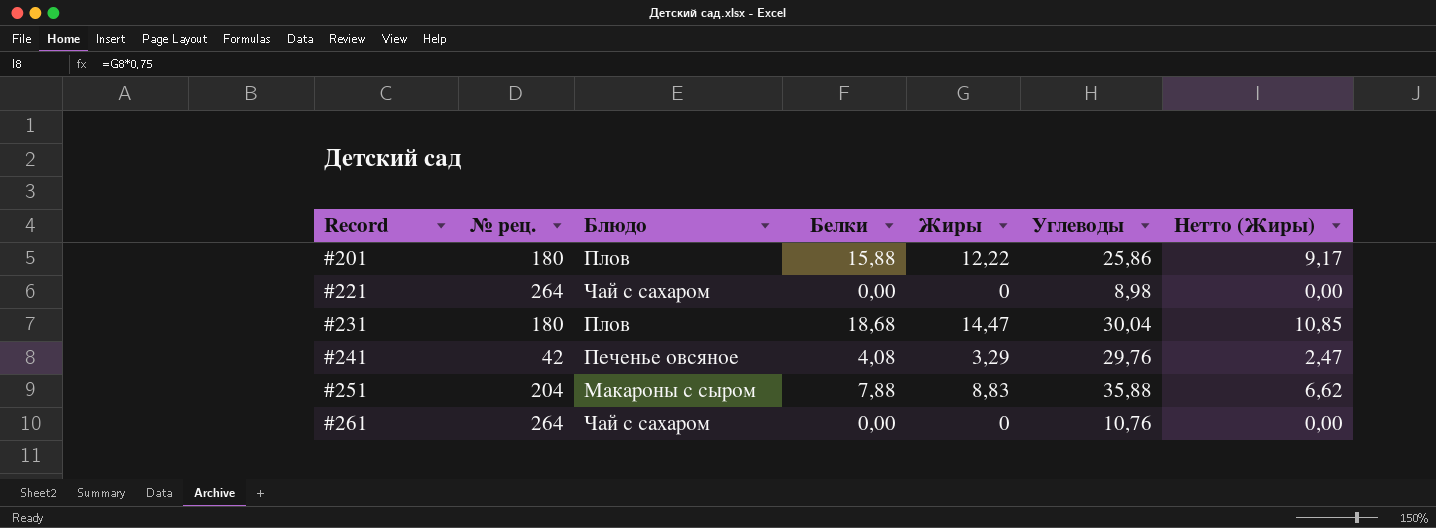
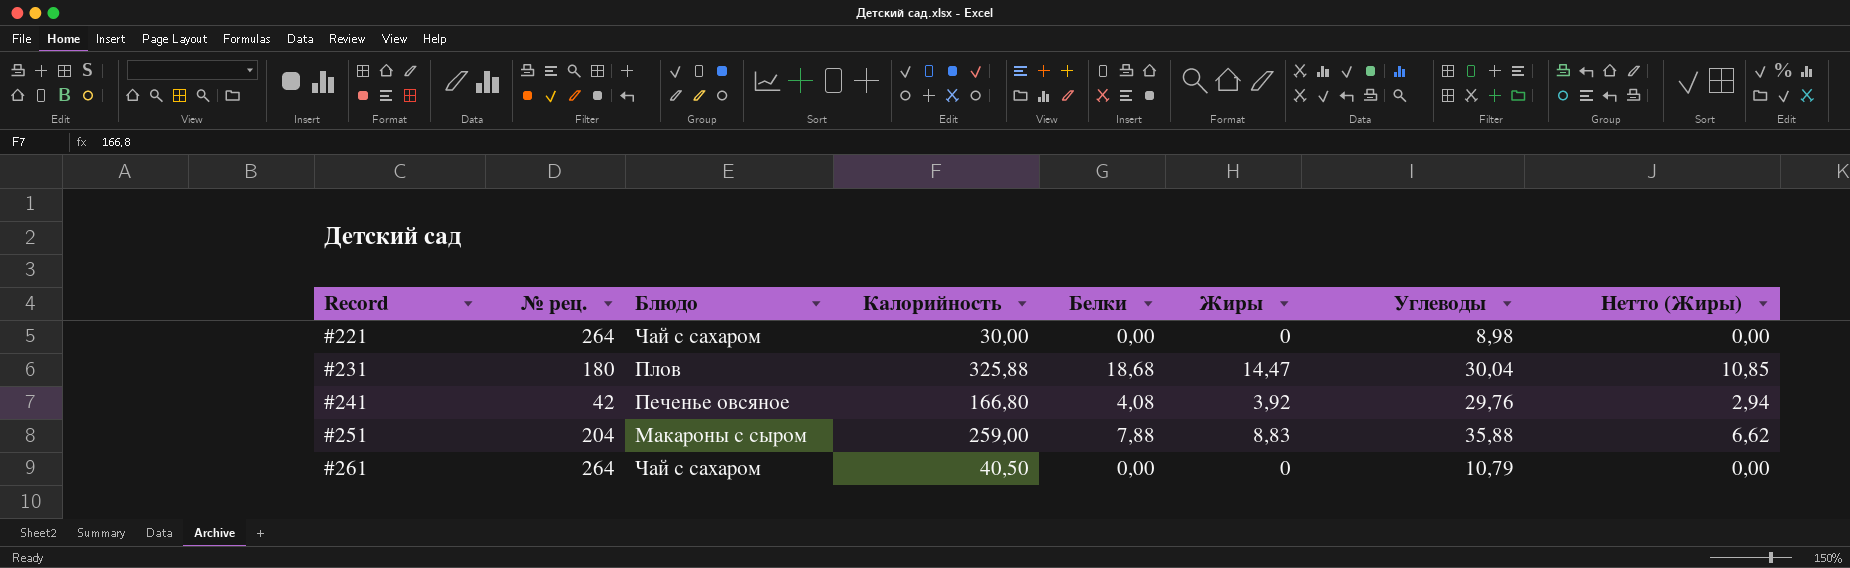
column Калорийность | position: none -> 4
row #201: 180 | Плов | 15,88 | 12,22 | 25,86 | 9,17 -> none
#241 | Жиры: 3,29 -> 3,92
#241 | Нетто (Жиры): 2,47 -> 2,94
#261 | Углеводы: 10,76 -> 10,79

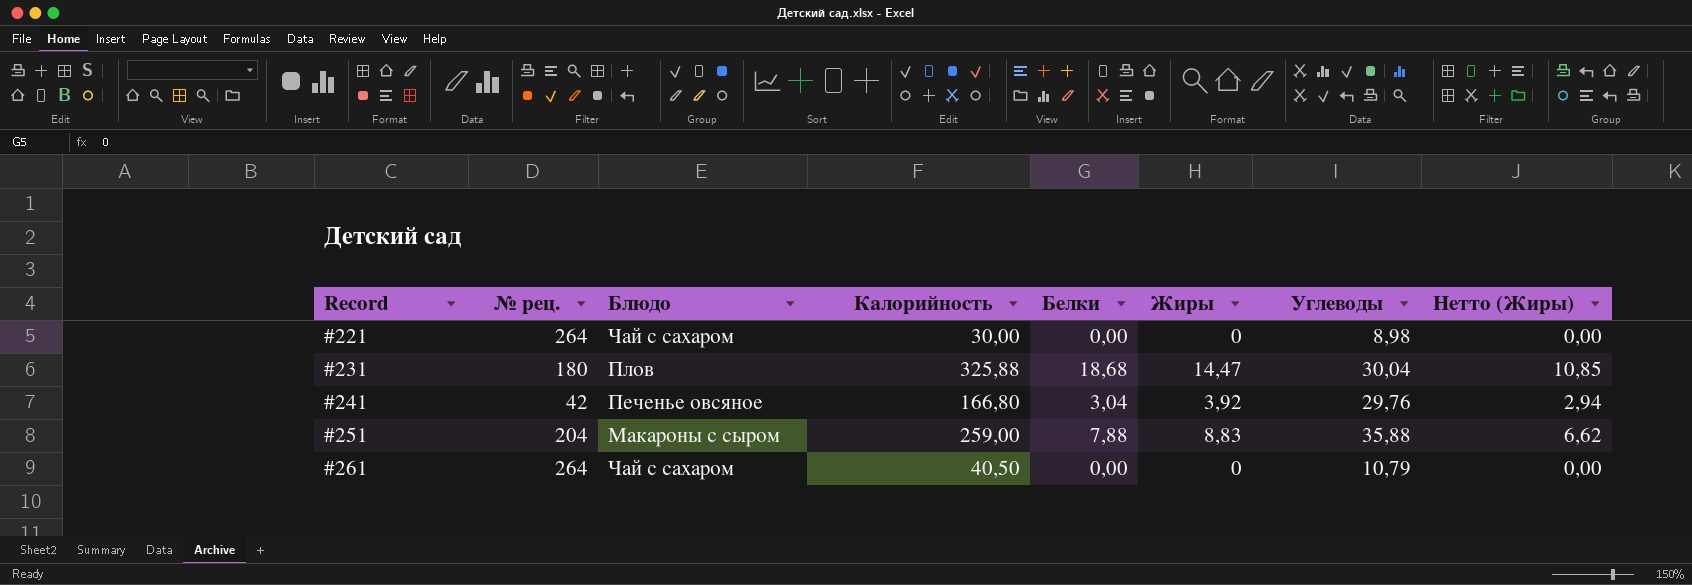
#241 | Белки: 4,08 -> 3,04

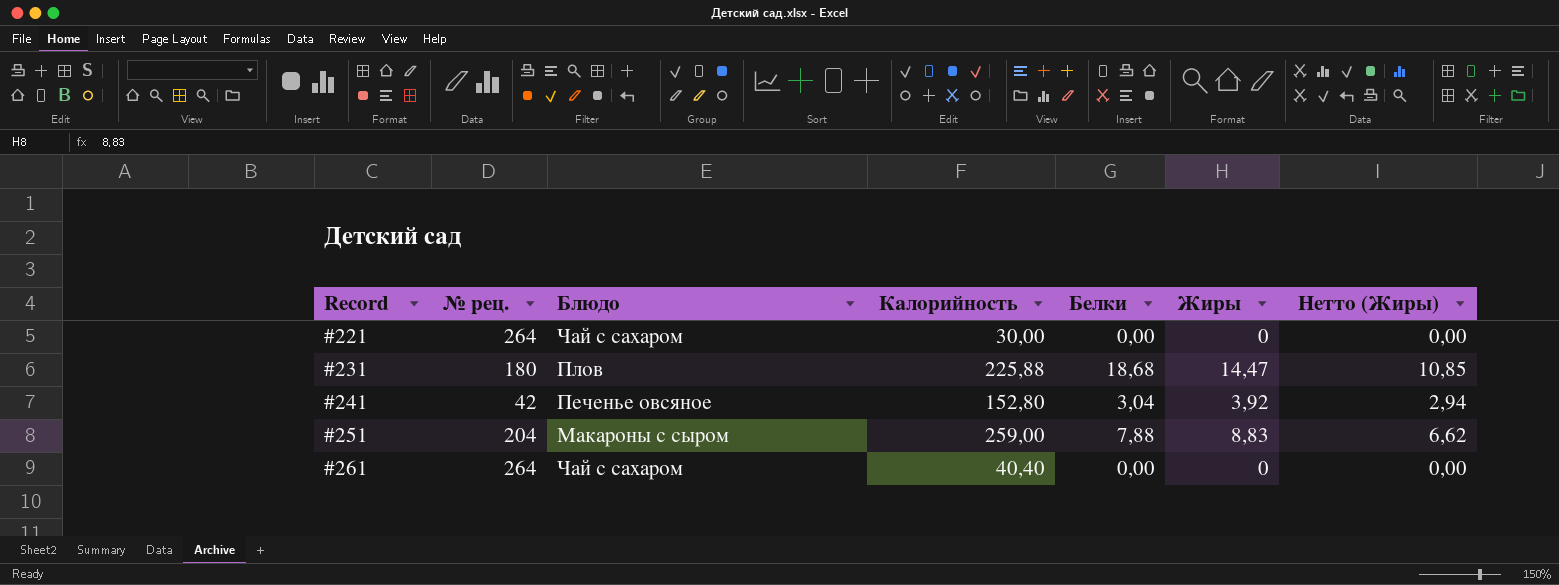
column Углеводы | position: 7 -> none
#231 | Калорийность: 325,88 -> 225,88
#241 | Калорийность: 166,80 -> 152,80
#261 | Калорийность: 40,50 -> 40,40

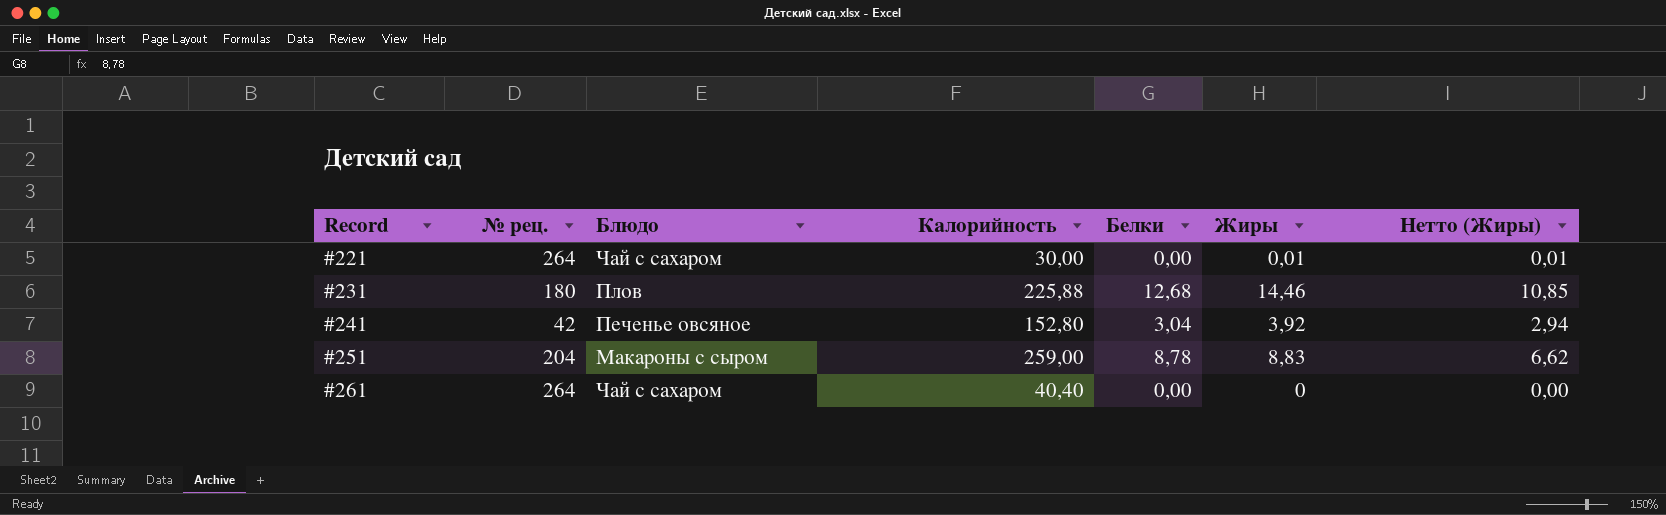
#221 | Жиры: 0 -> 0,01
#221 | Нетто (Жиры): 0,00 -> 0,01
#231 | Белки: 18,68 -> 12,68
#231 | Жиры: 14,47 -> 14,46
#251 | Белки: 7,88 -> 8,78

